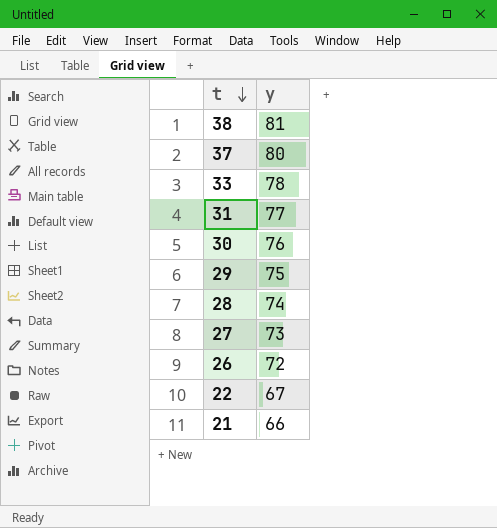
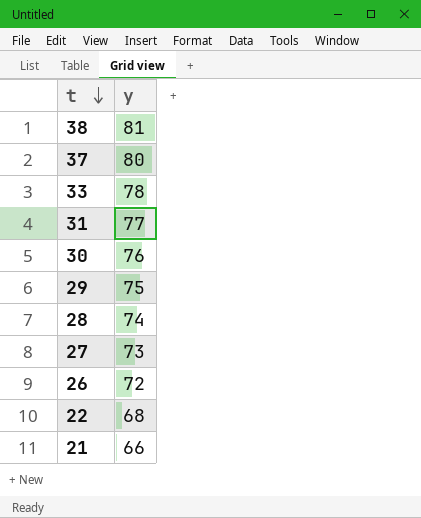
22 | y: 67 -> 68

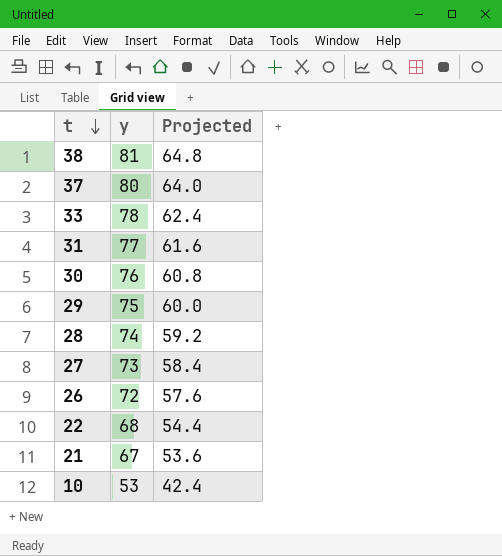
column Projected | formula: none -> [y] * 0.8
21 | y: 66 -> 67
row 10: none -> 53 | 42.4

